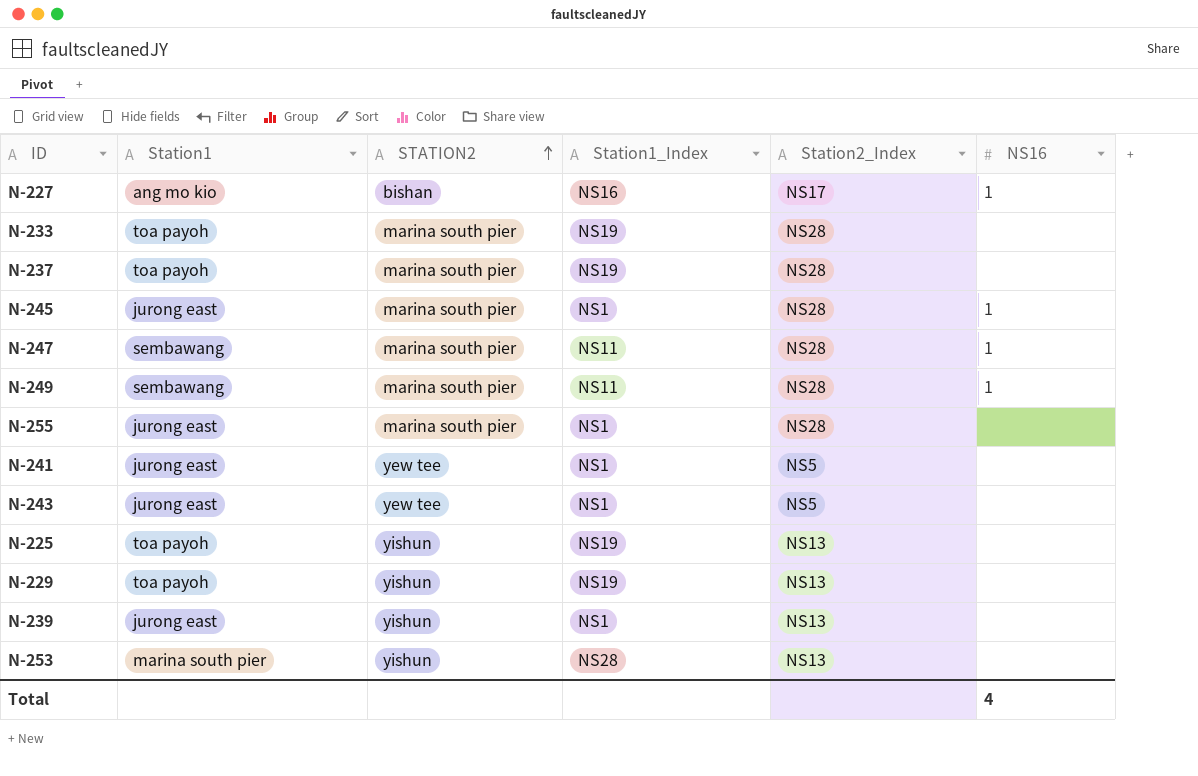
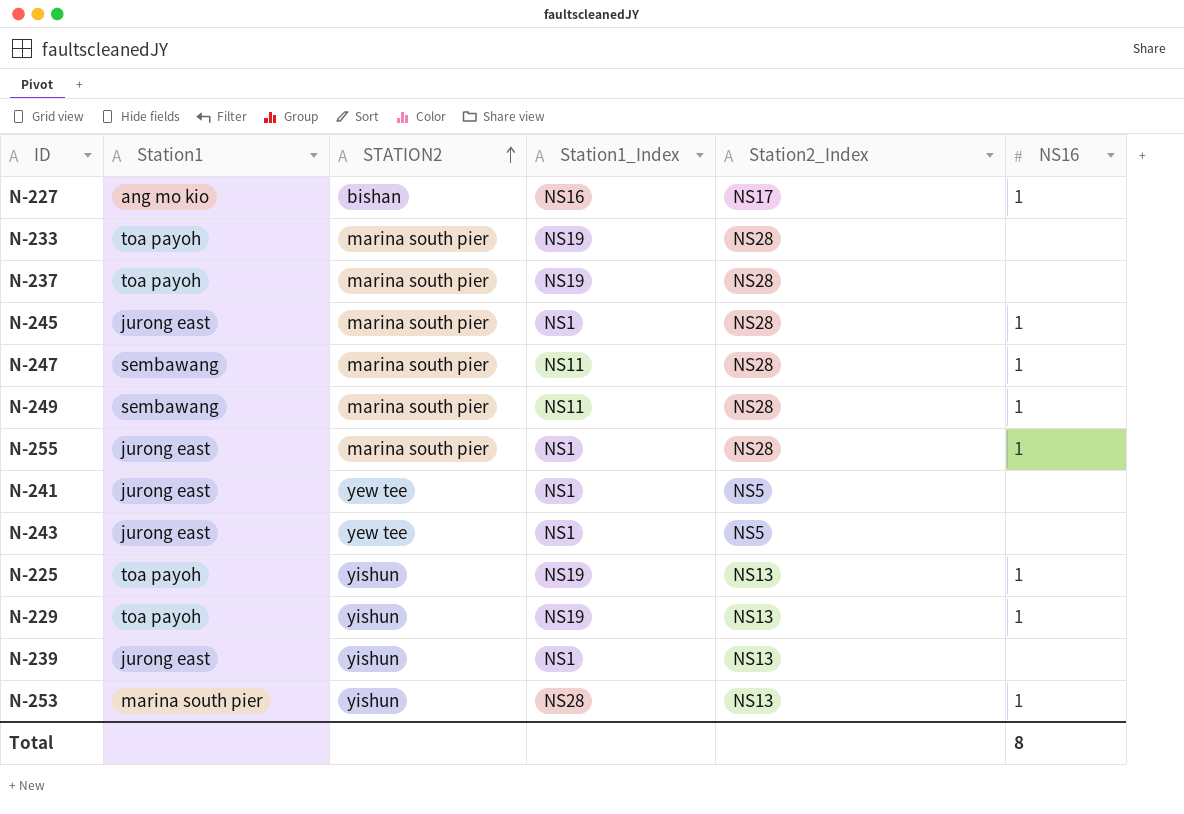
N-255 | NS16: none -> 1
N-225 | NS16: none -> 1
N-229 | NS16: none -> 1
N-253 | NS16: none -> 1
Total | NS16: 4 -> 8

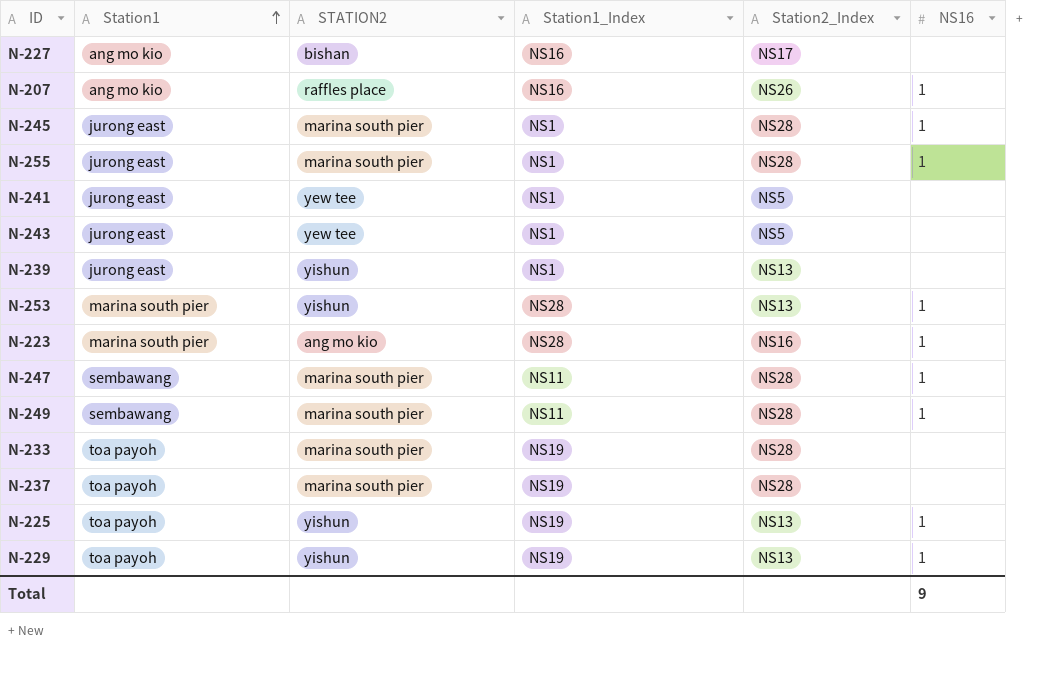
row order: STATION2 ascending -> Station1 ascending
N-227 | NS16: 1 -> none
row N-207: none -> ang mo kio | raffles place | NS16 | NS26 | 1
row N-223: none -> marina south pier | ang mo kio | NS28 | NS16 | 1
Total | NS16: 8 -> 9

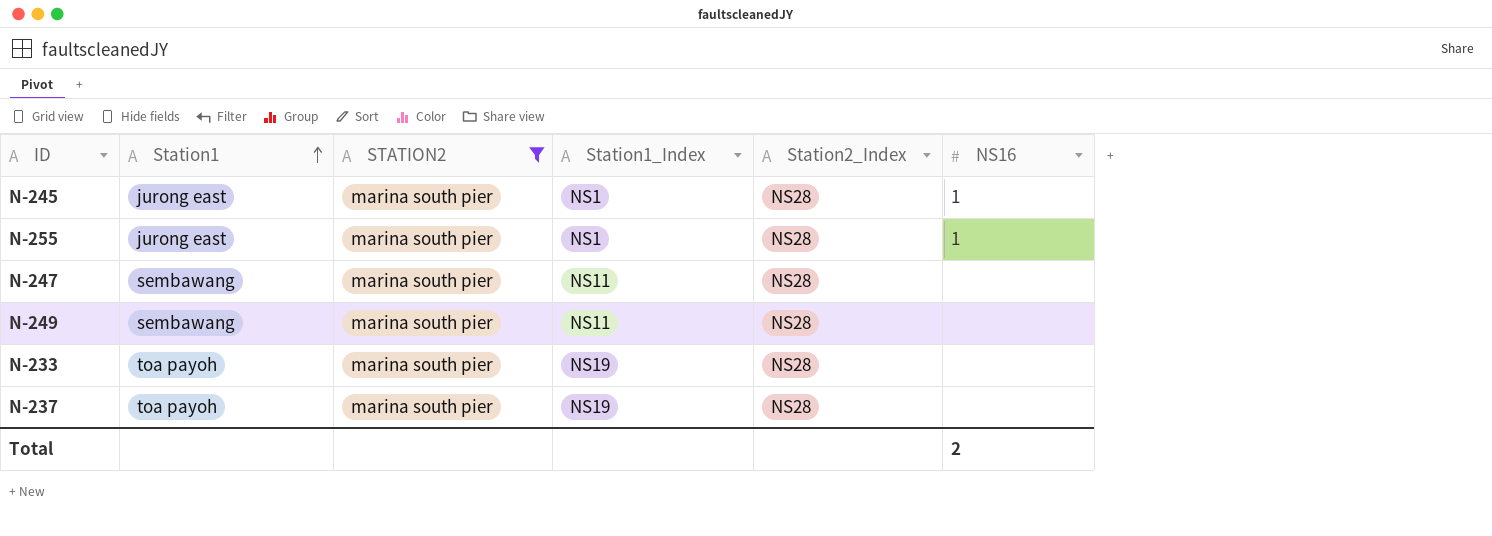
filter: none -> STATION2 = marina south pier
N-247 | NS16: 1 -> none
N-249 | NS16: 1 -> none
Total | NS16: 9 -> 2

